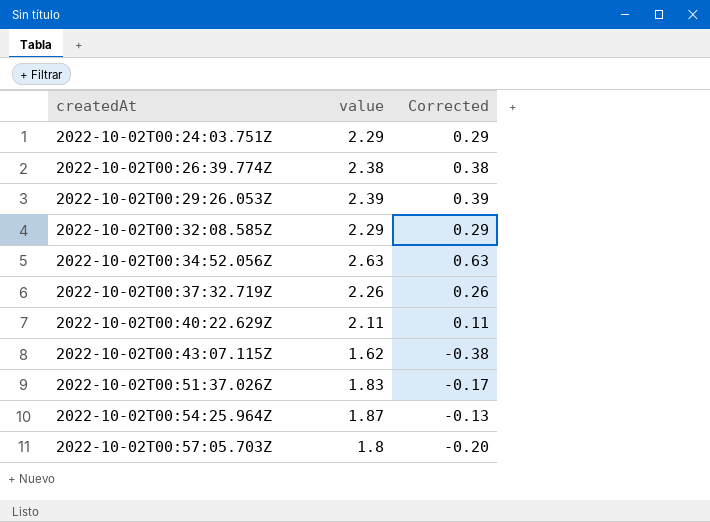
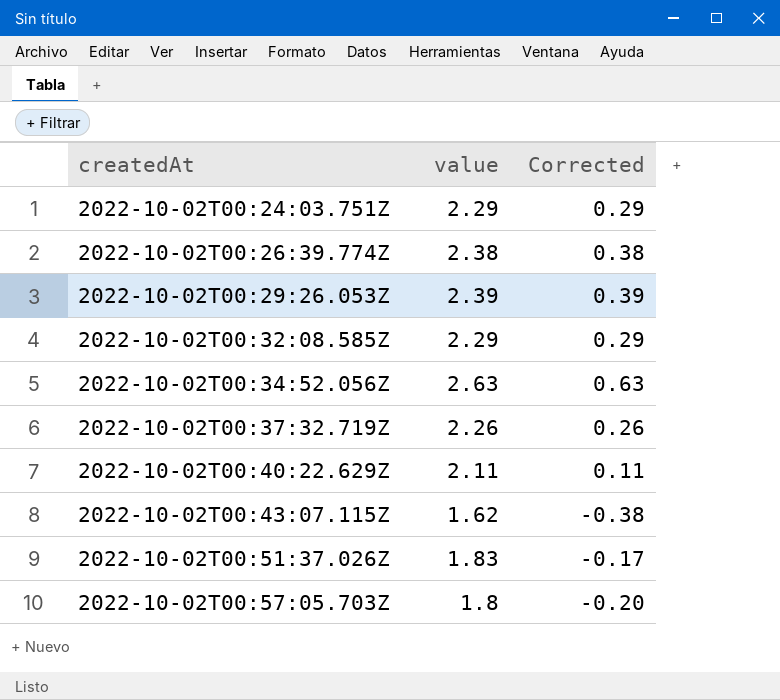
row 2022-10-02T00:54:25.964Z: 1.87 | -0.13 -> none

